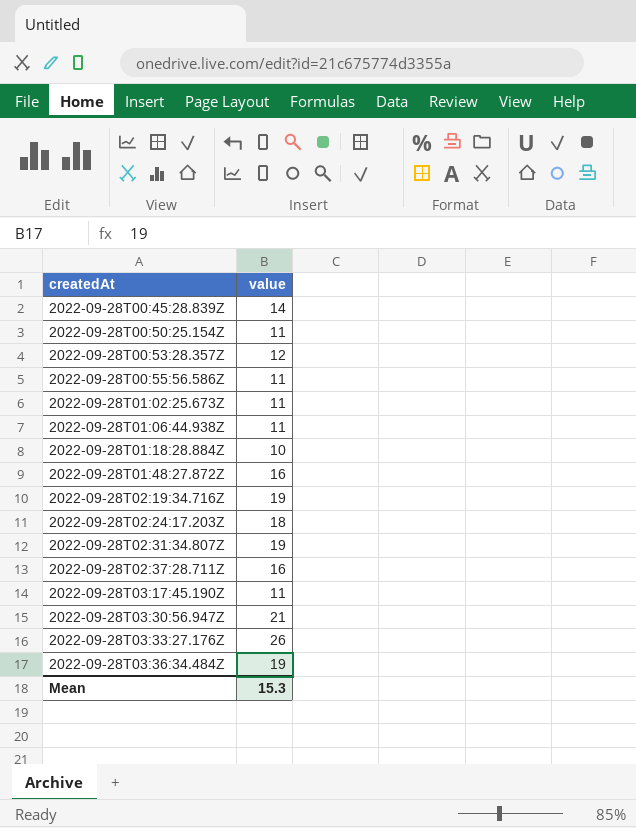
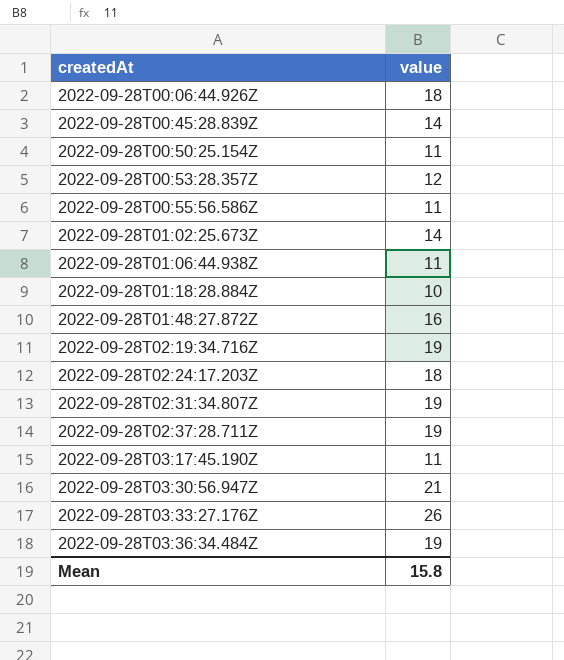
row 2022-09-28T00:06:44.926Z: none -> 18
2022-09-28T01:02:25.673Z | value: 11 -> 14
2022-09-28T02:37:28.711Z | value: 16 -> 19
Mean | value: 15.3 -> 15.8

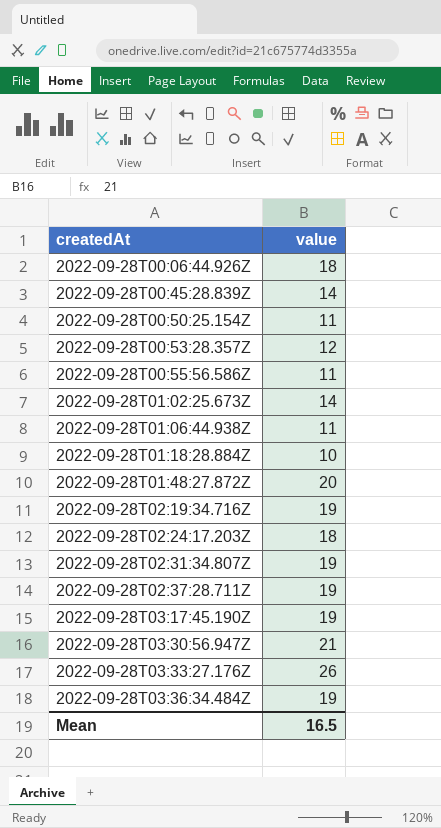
2022-09-28T01:48:27.872Z | value: 16 -> 20
2022-09-28T03:17:45.190Z | value: 11 -> 19
Mean | value: 15.8 -> 16.5

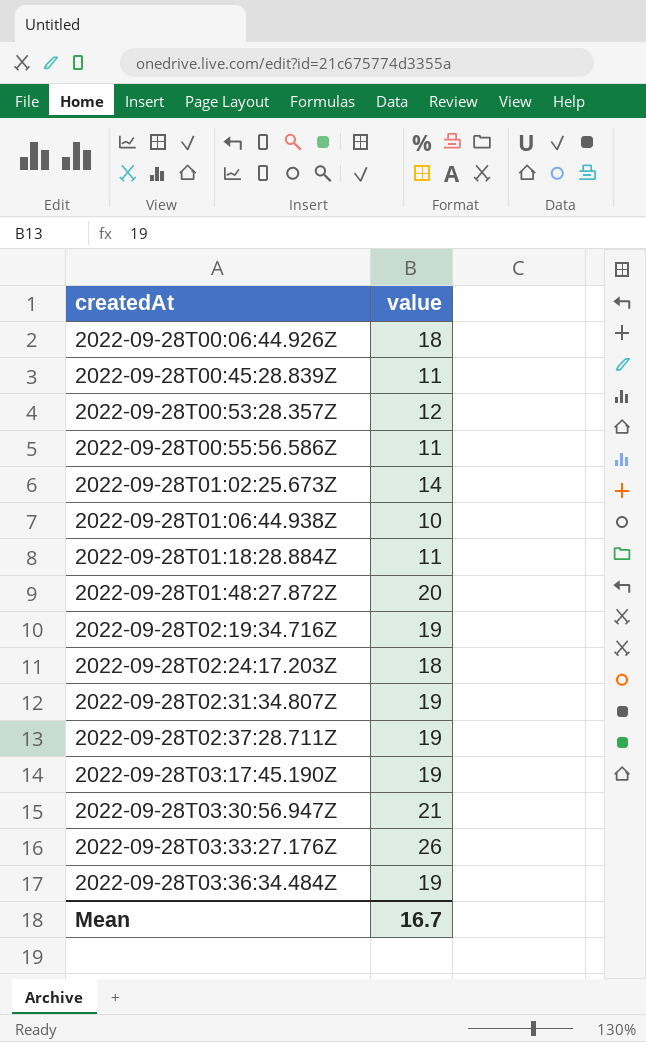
row 2022-09-28T00:50:25.154Z: 11 -> none
2022-09-28T00:45:28.839Z | value: 14 -> 11
2022-09-28T01:06:44.938Z | value: 11 -> 10
2022-09-28T01:18:28.884Z | value: 10 -> 11
Mean | value: 16.5 -> 16.7

